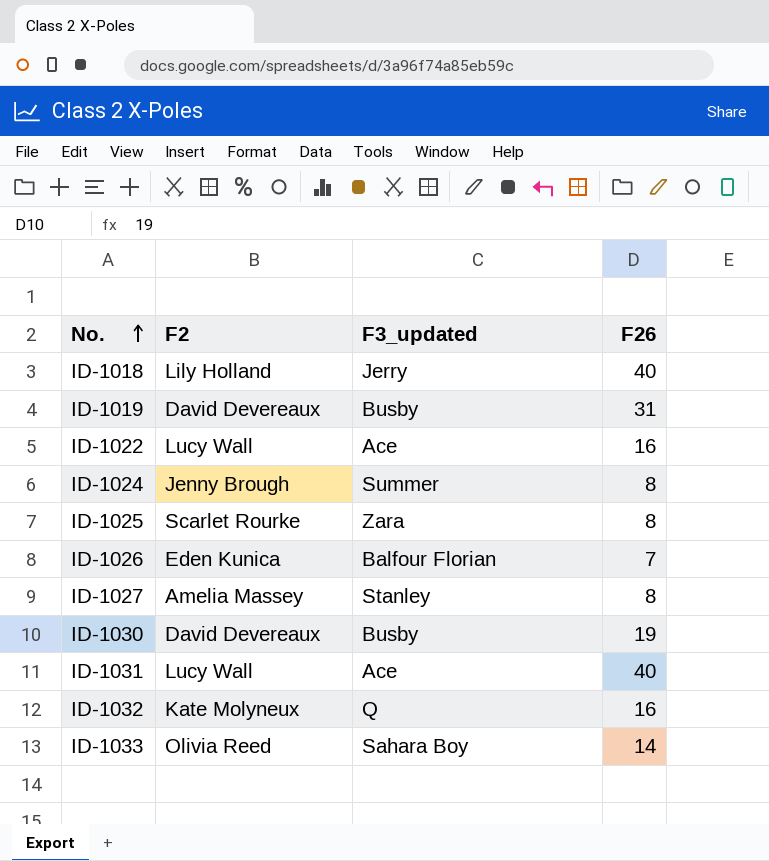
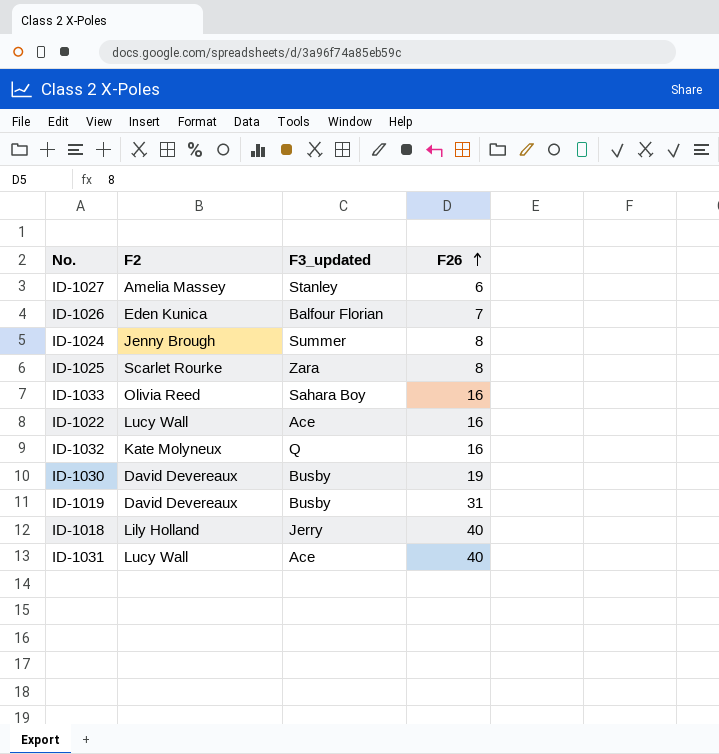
row order: No. ascending -> F26 ascending
ID-1027 | F26: 8 -> 6
ID-1033 | F26: 14 -> 16

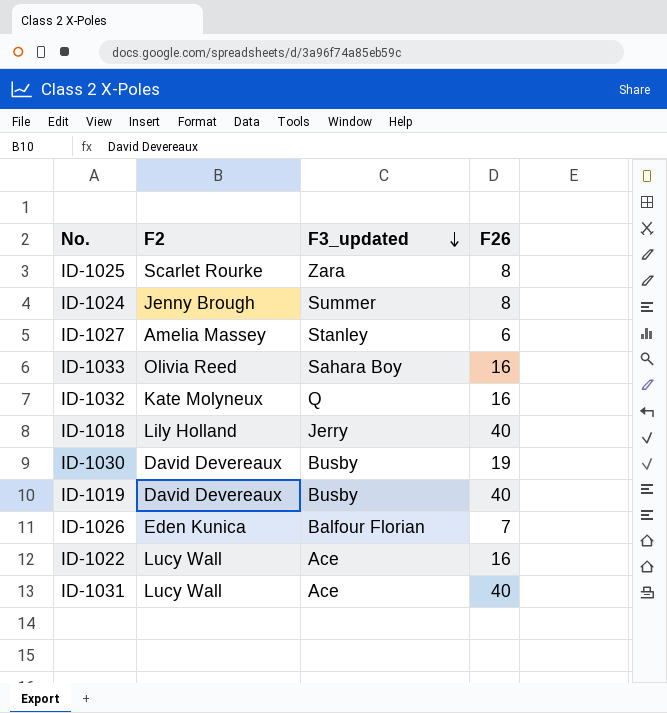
row order: F26 ascending -> F3_updated descending
ID-1019 | F26: 31 -> 40

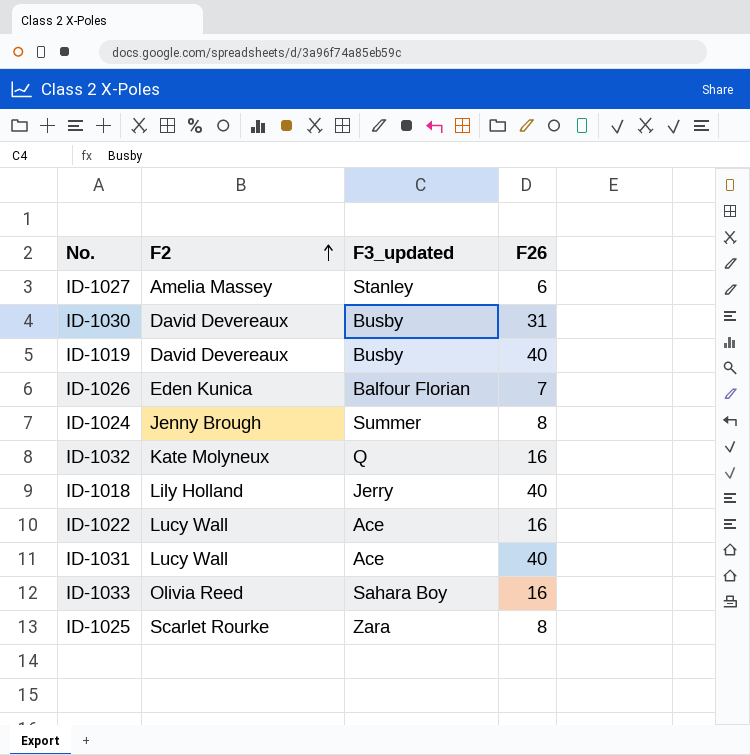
row order: F3_updated descending -> F2 ascending
ID-1030 | F26: 19 -> 31

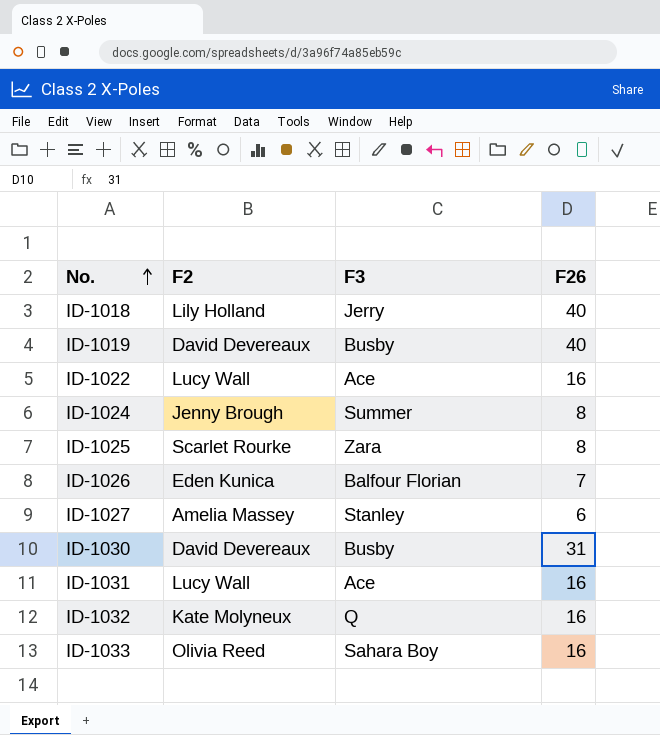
row order: F2 ascending -> No. ascending
column name: F3_updated -> F3
ID-1031 | F26: 40 -> 16

